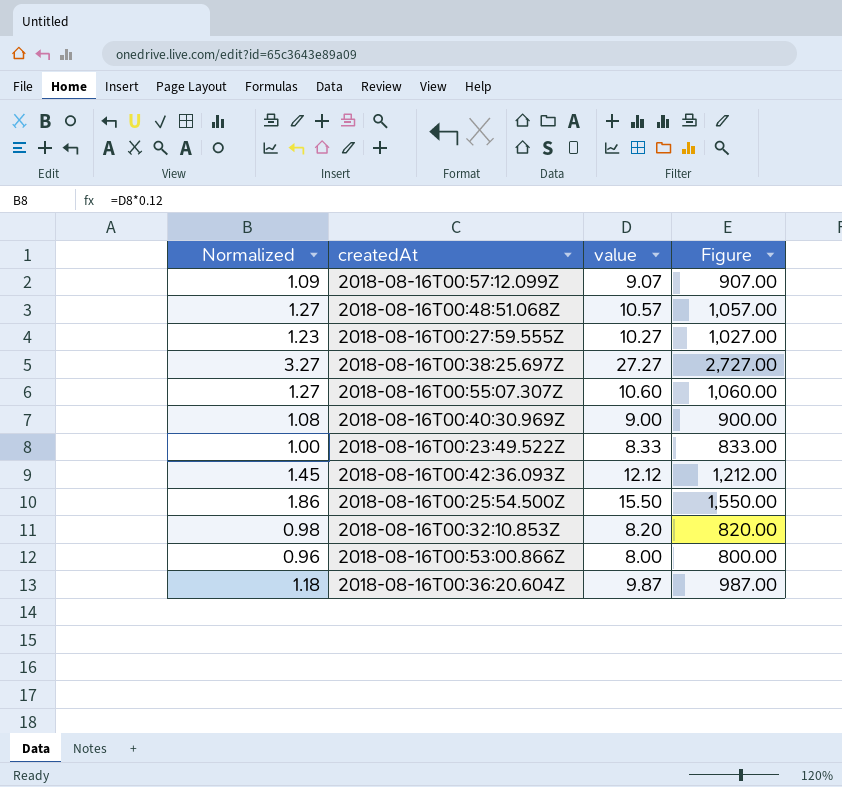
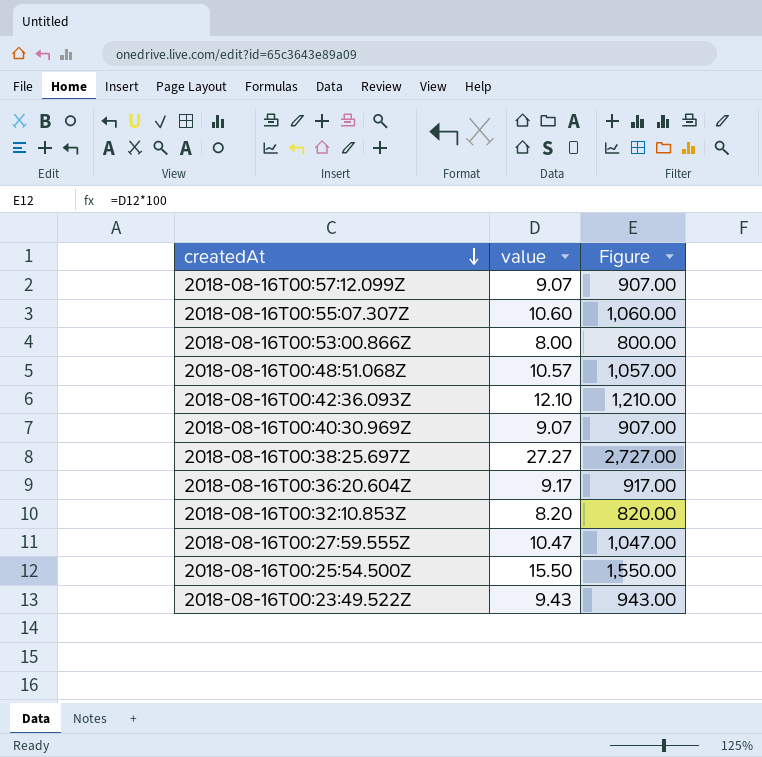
row order: none -> createdAt descending
column Normalized | formula: [value] * 0.12 -> none
2018-08-16T00:42:36.093Z | value: 12.12 -> 12.10
2018-08-16T00:42:36.093Z | Figure: 1,212.00 -> 1,210.00
2018-08-16T00:40:30.969Z | value: 9.00 -> 9.07
2018-08-16T00:40:30.969Z | Figure: 900.00 -> 907.00
2018-08-16T00:36:20.604Z | value: 9.87 -> 9.17
2018-08-16T00:36:20.604Z | Figure: 987.00 -> 917.00
2018-08-16T00:27:59.555Z | value: 10.27 -> 10.47
2018-08-16T00:27:59.555Z | Figure: 1,027.00 -> 1,047.00
2018-08-16T00:23:49.522Z | value: 8.33 -> 9.43
2018-08-16T00:23:49.522Z | Figure: 833.00 -> 943.00

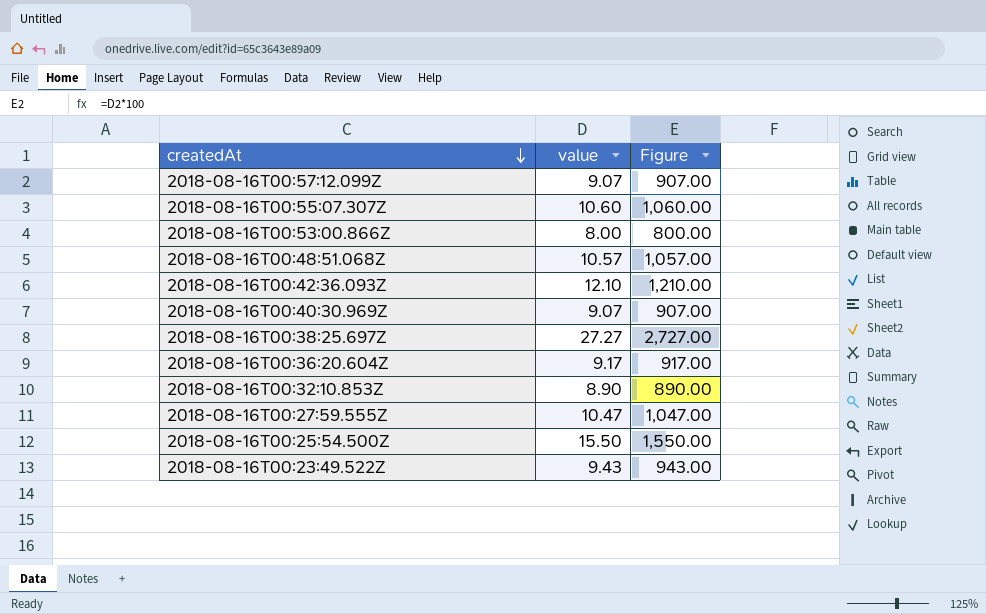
2018-08-16T00:32:10.853Z | value: 8.20 -> 8.90
2018-08-16T00:32:10.853Z | Figure: 820.00 -> 890.00

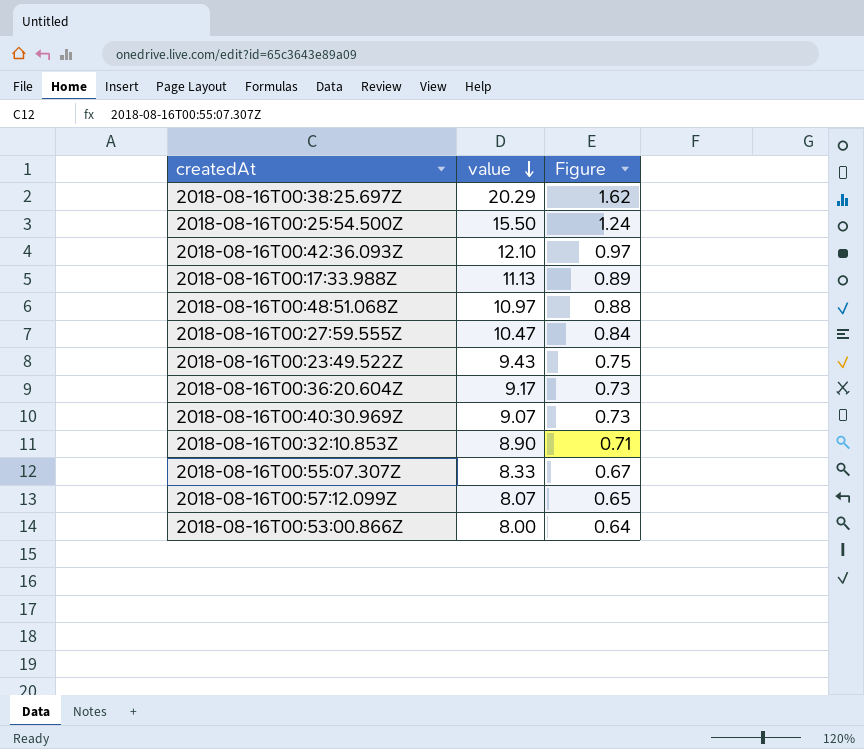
row order: createdAt descending -> value descending
column Figure | formula: [value] * 100 -> [value] * 0.08
2018-08-16T00:38:25.697Z | value: 27.27 -> 20.29
row 2018-08-16T00:17:33.988Z: none -> 11.13 | 0.89
2018-08-16T00:48:51.068Z | value: 10.57 -> 10.97
2018-08-16T00:55:07.307Z | value: 10.60 -> 8.33
2018-08-16T00:57:12.099Z | value: 9.07 -> 8.07

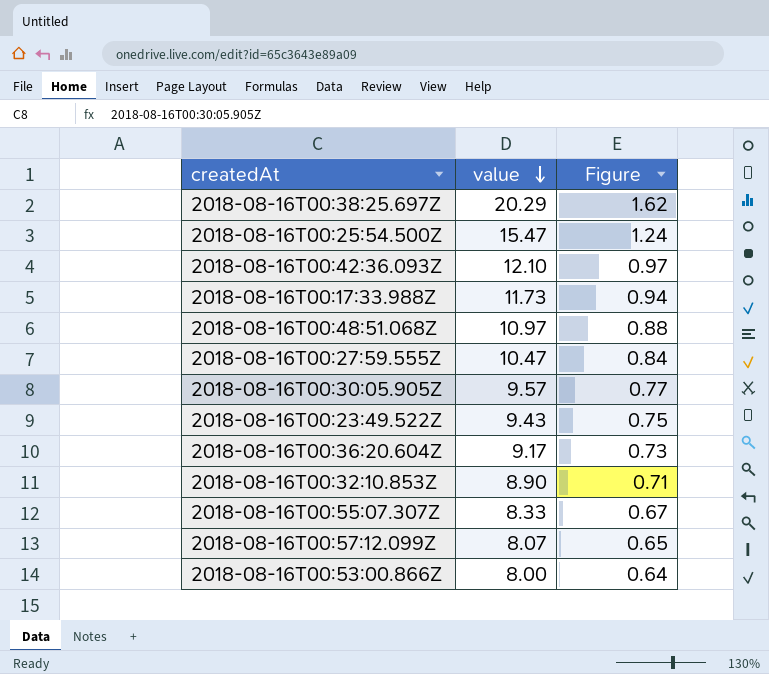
row 2018-08-16T00:40:30.969Z: 9.07 | 0.73 -> none
2018-08-16T00:25:54.500Z | value: 15.50 -> 15.47
2018-08-16T00:17:33.988Z | value: 11.13 -> 11.73
2018-08-16T00:17:33.988Z | Figure: 0.89 -> 0.94
row 2018-08-16T00:30:05.905Z: none -> 9.57 | 0.77

